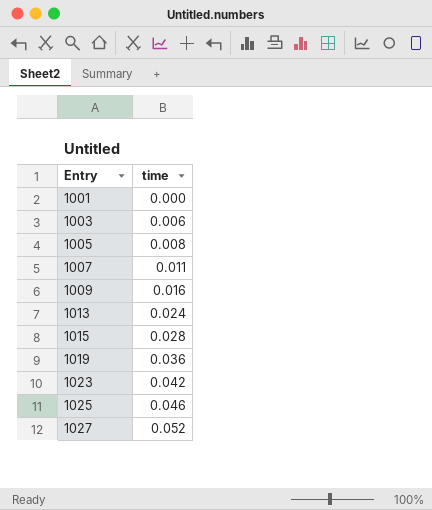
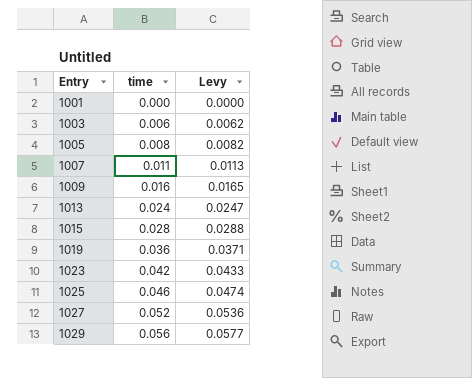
column Levy | formula: none -> [time] * 1.03
row 1029: none -> 0.056 | 0.0577

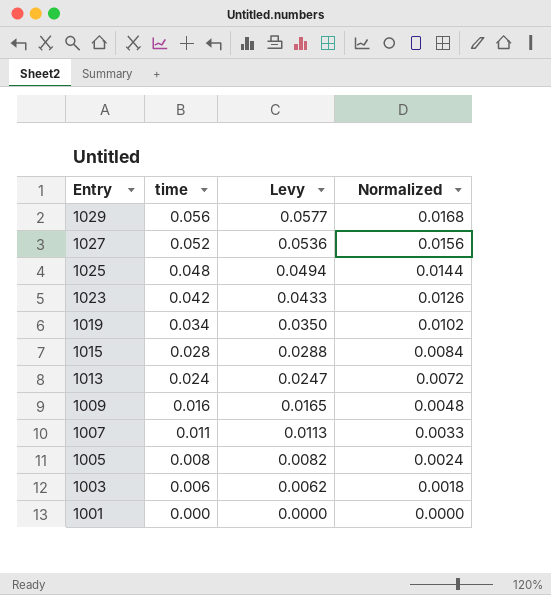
row order: Entry ascending -> Entry descending
column Normalized | formula: none -> [time] * 0.3
1025 | time: 0.046 -> 0.048
1025 | Levy: 0.0474 -> 0.0494
1019 | time: 0.036 -> 0.034
1019 | Levy: 0.0371 -> 0.0350

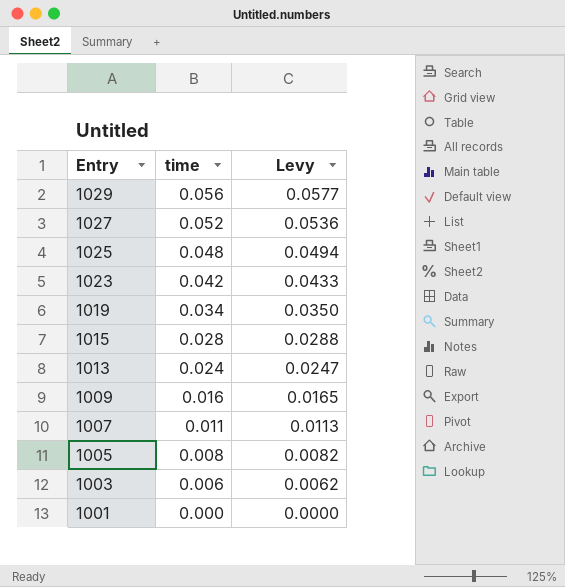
column Normalized | formula: [time] * 0.3 -> none

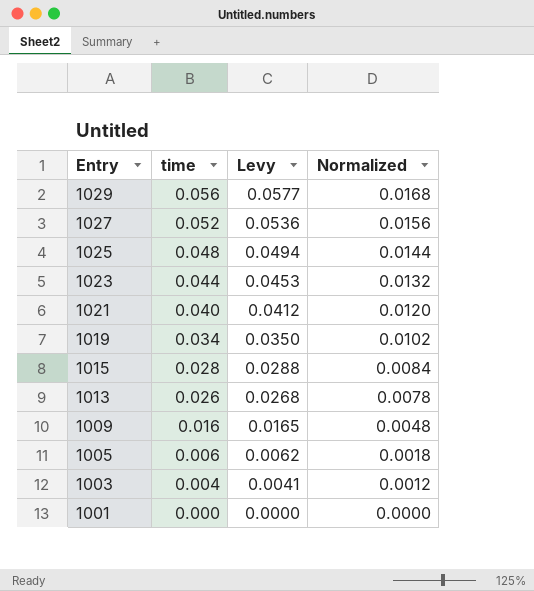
column Normalized | formula: none -> [time] * 0.3
row 1007: 0.011 | 0.0113 -> none
1023 | time: 0.042 -> 0.044
1023 | Levy: 0.0433 -> 0.0453
row 1021: none -> 0.040 | 0.0412 | 0.0120
1013 | time: 0.024 -> 0.026
1013 | Levy: 0.0247 -> 0.0268
1005 | time: 0.008 -> 0.006
1005 | Levy: 0.0082 -> 0.0062
1003 | time: 0.006 -> 0.004
1003 | Levy: 0.0062 -> 0.0041

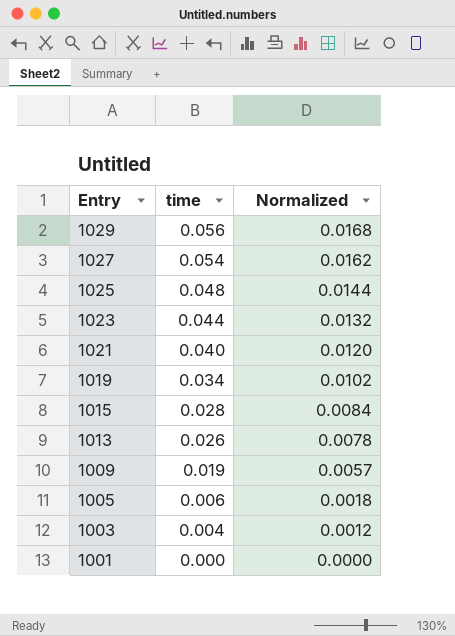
column Levy | formula: [time] * 1.03 -> none
1027 | time: 0.052 -> 0.054
1027 | Normalized: 0.0156 -> 0.0162
1009 | time: 0.016 -> 0.019
1009 | Normalized: 0.0048 -> 0.0057

